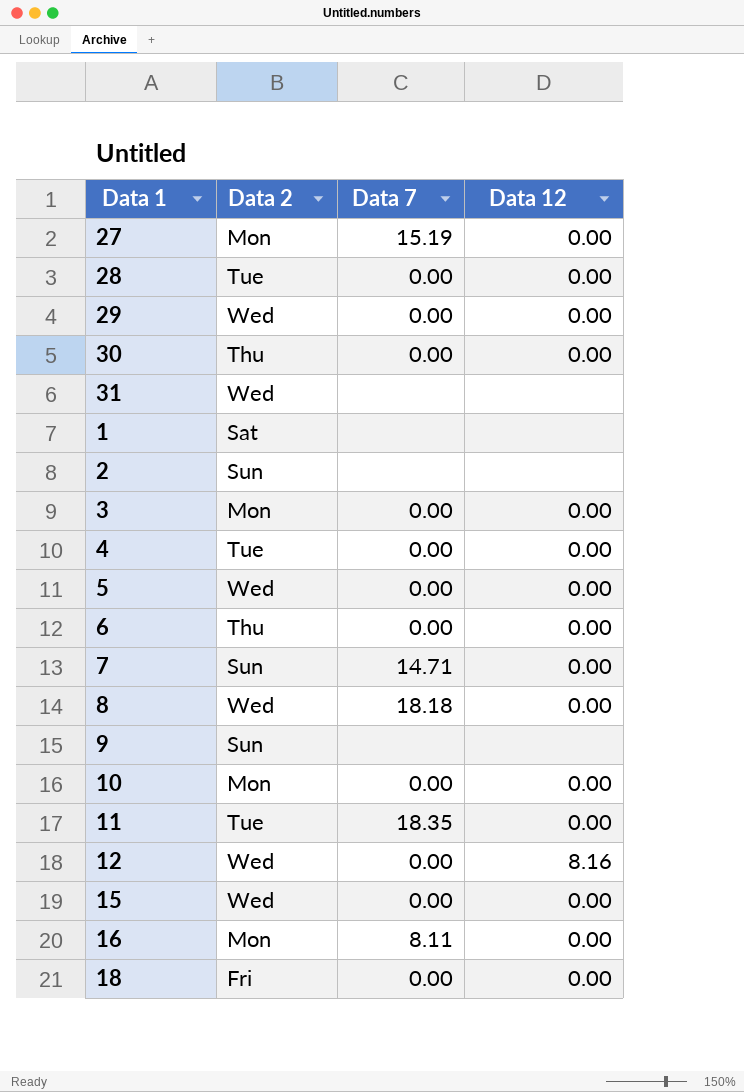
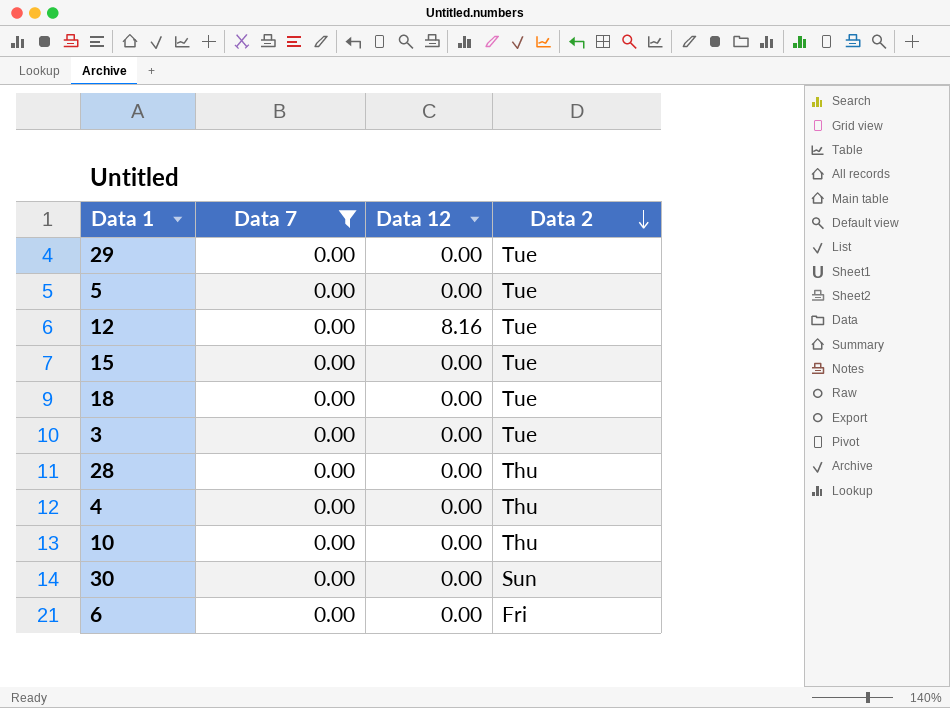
filter: none -> Data 7 = 0.00
row order: none -> Data 2 descending
column Data 2 | position: 2 -> 4
29 | Data 2: Wed -> Tue
5 | Data 2: Wed -> Tue
12 | Data 2: Wed -> Tue
15 | Data 2: Wed -> Tue
18 | Data 2: Fri -> Tue
3 | Data 2: Mon -> Tue
28 | Data 2: Tue -> Thu
4 | Data 2: Tue -> Thu
10 | Data 2: Mon -> Thu
30 | Data 2: Thu -> Sun
6 | Data 2: Thu -> Fri

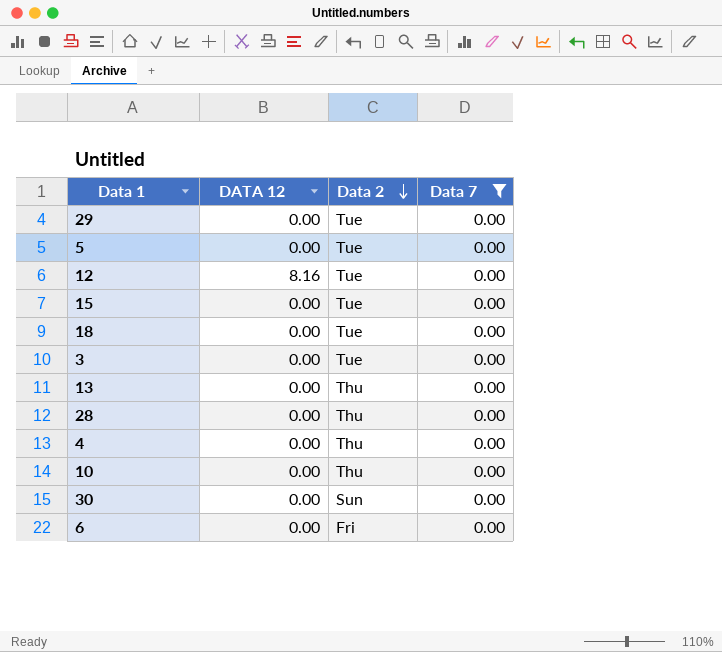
column name: Data 12 -> DATA 12
column Data 7 | position: 2 -> 4
row 13: none -> 0.00 | Thu | 0.00

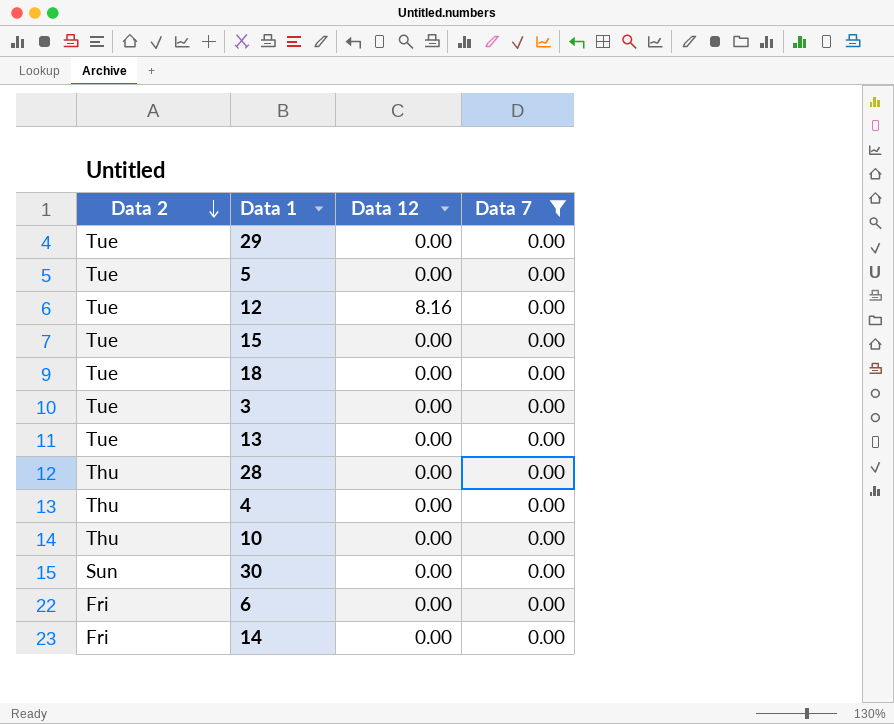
column Data 2 | position: 3 -> 1
column name: DATA 12 -> Data 12
13 | Data 2: Thu -> Tue
row 14: none -> Fri | 0.00 | 0.00

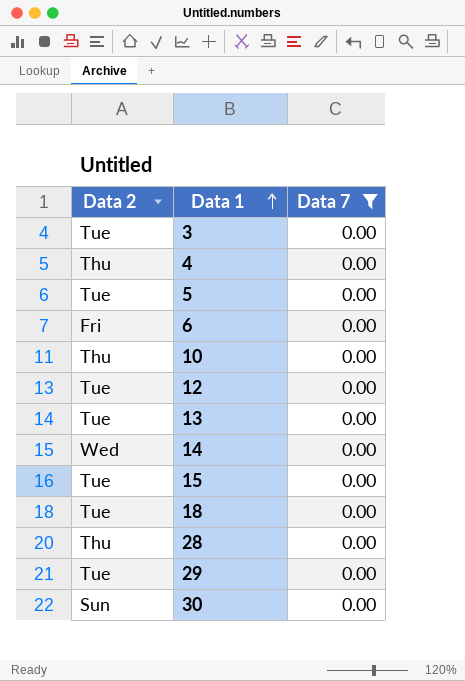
row order: Data 2 descending -> Data 1 ascending
column Data 12 | position: 3 -> none
14 | Data 2: Fri -> Wed

